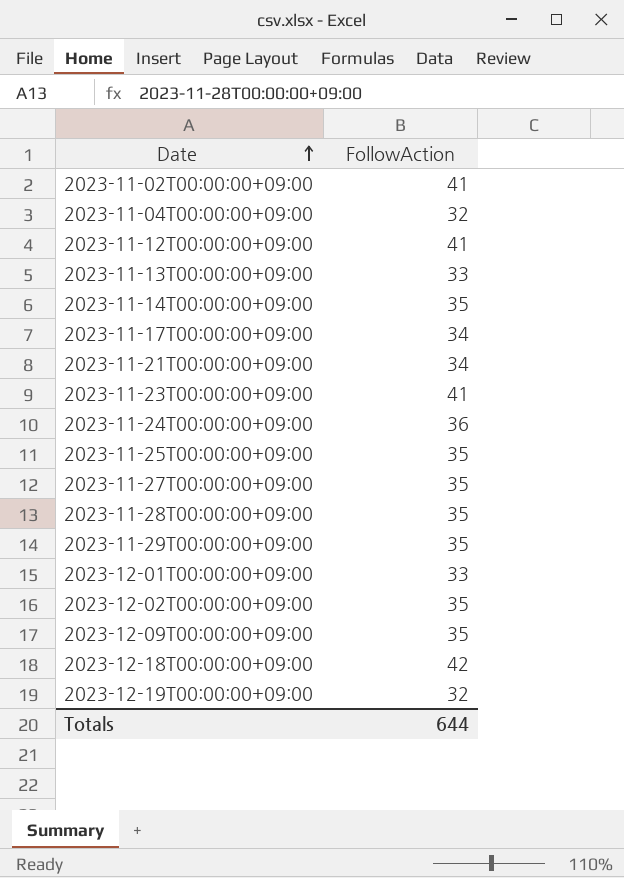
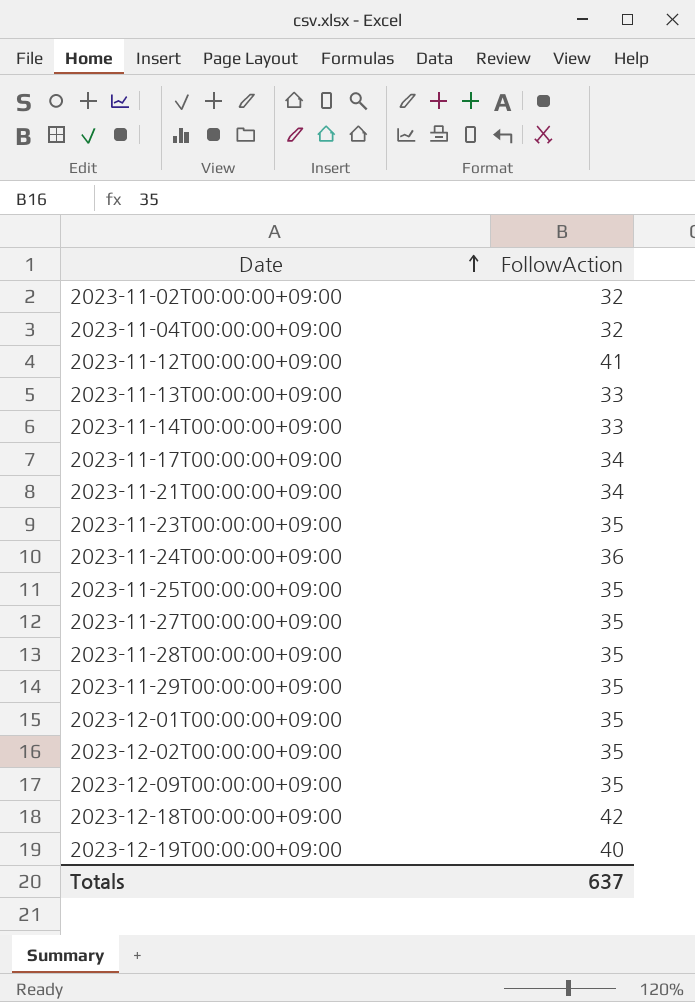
2023-11-02T00:00:00+09:00 | FollowAction: 41 -> 32
2023-11-14T00:00:00+09:00 | FollowAction: 35 -> 33
2023-11-23T00:00:00+09:00 | FollowAction: 41 -> 35
2023-12-01T00:00:00+09:00 | FollowAction: 33 -> 35
2023-12-19T00:00:00+09:00 | FollowAction: 32 -> 40
Totals | FollowAction: 644 -> 637

